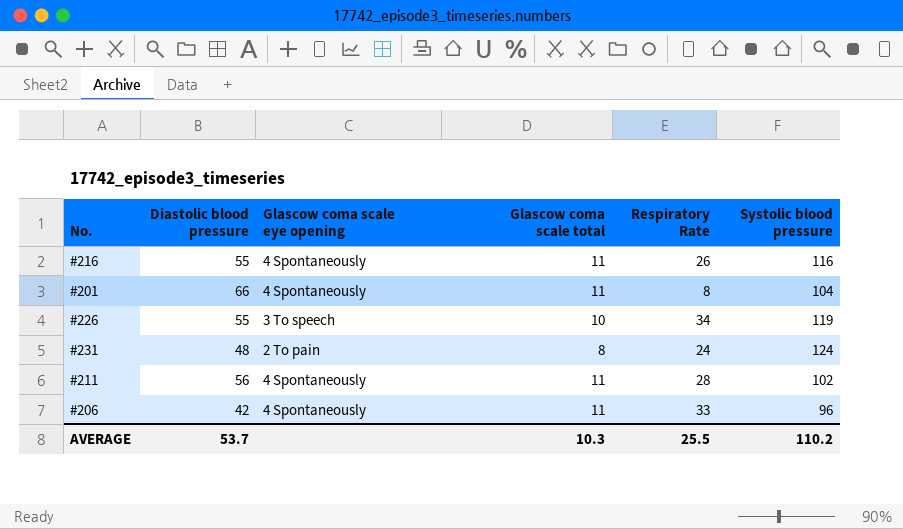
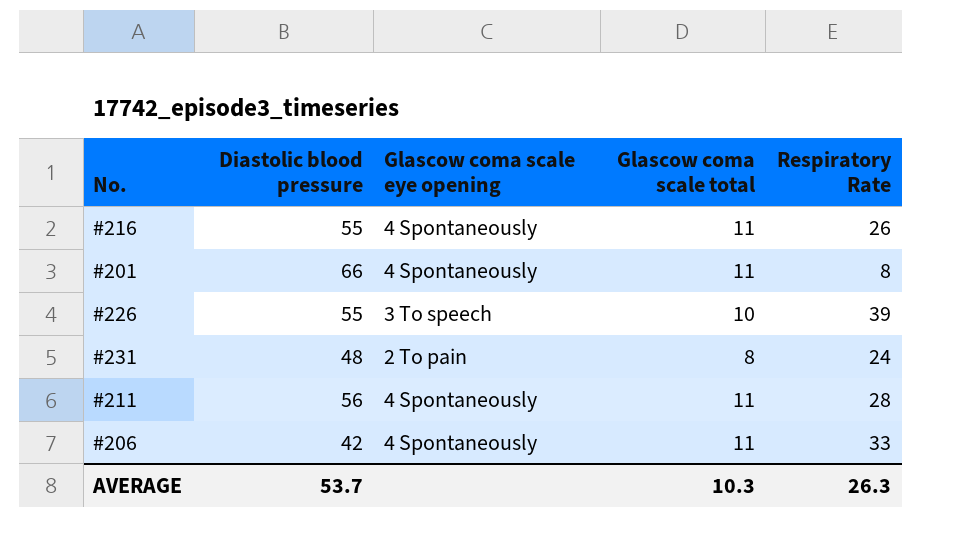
column Systolic blood pressure | position: 6 -> none
#226 | Respiratory Rate: 34 -> 39
AVERAGE | Respiratory Rate: 25.5 -> 26.3

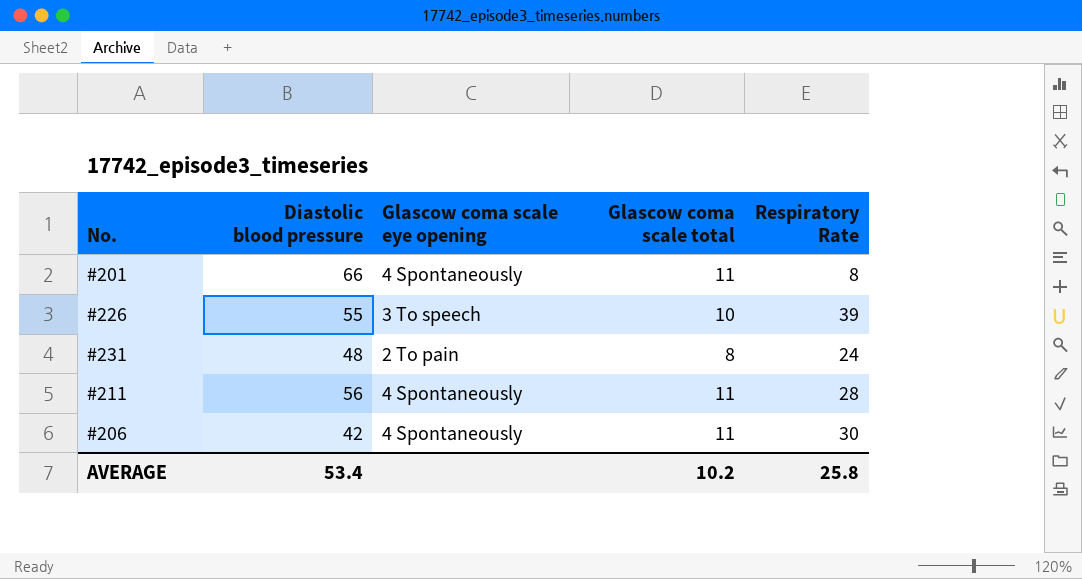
row #216: 55 | 4 Spontaneously | 11 | 26 -> none
#206 | Respiratory Rate: 33 -> 30
AVERAGE | Diastolic blood pressure: 53.7 -> 53.4
AVERAGE | Glascow coma scale total: 10.3 -> 10.2
AVERAGE | Respiratory Rate: 26.3 -> 25.8

